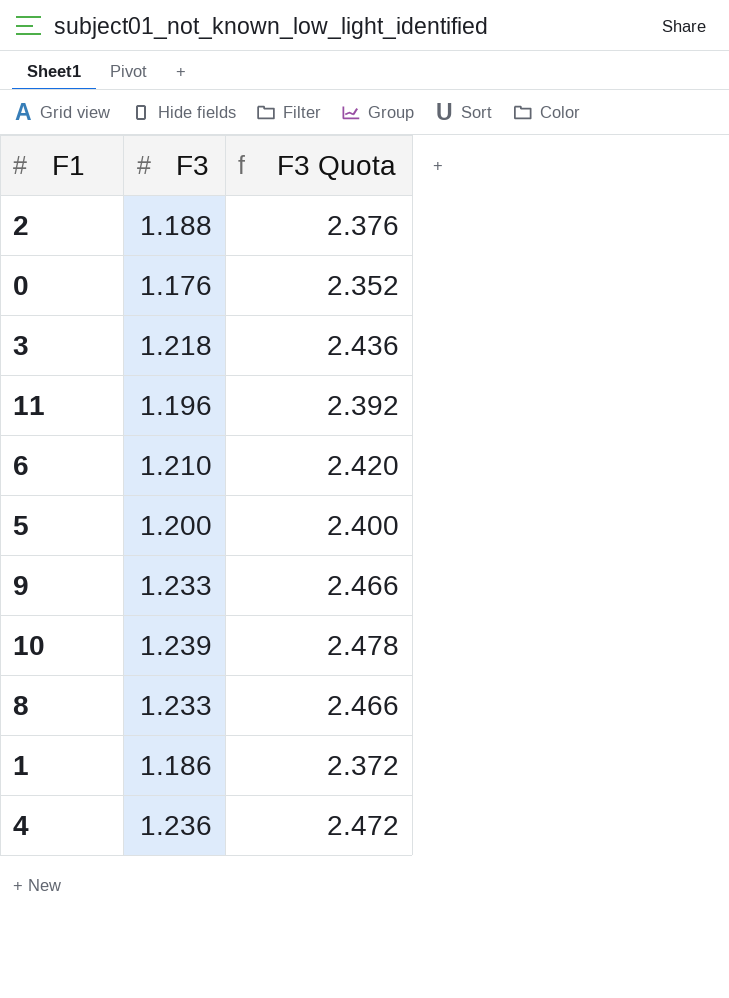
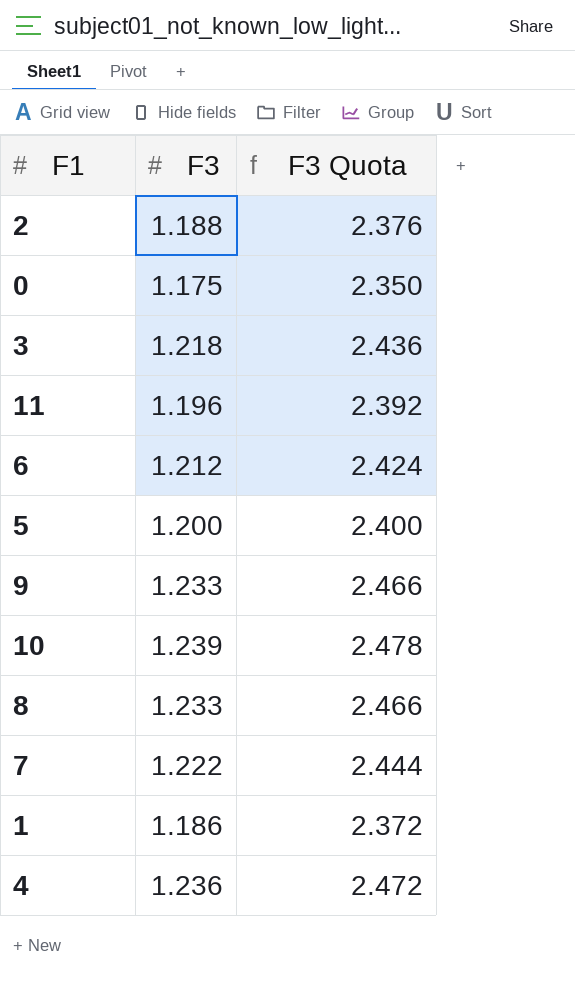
0 | F3: 1.176 -> 1.175
0 | F3 Quota: 2.352 -> 2.350
6 | F3: 1.210 -> 1.212
6 | F3 Quota: 2.420 -> 2.424
row 7: none -> 1.222 | 2.444

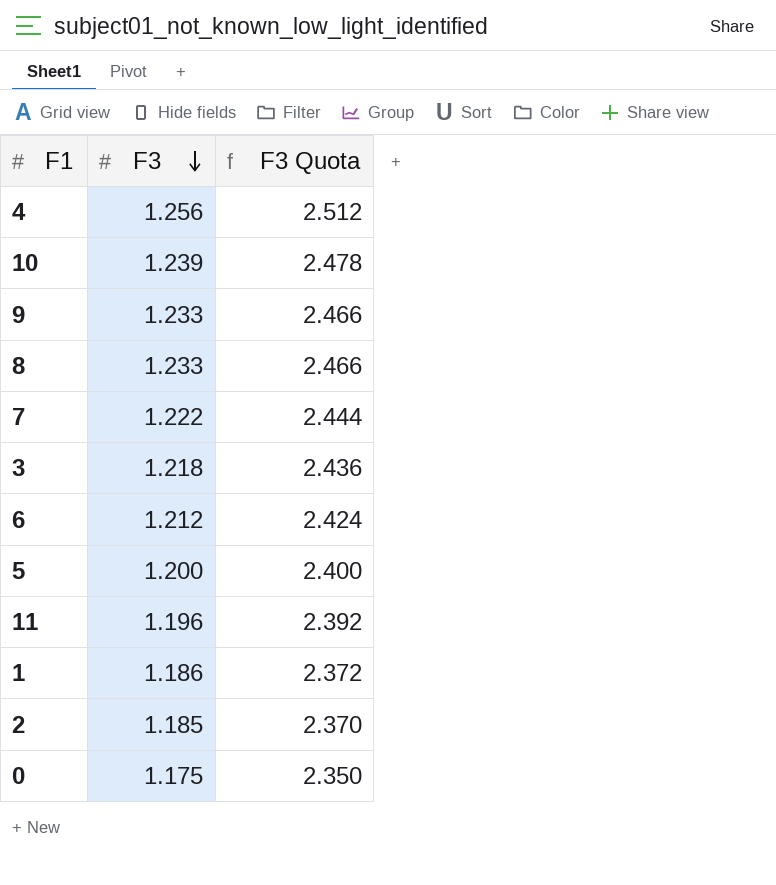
row order: none -> F3 descending
4 | F3: 1.236 -> 1.256
4 | F3 Quota: 2.472 -> 2.512
2 | F3: 1.188 -> 1.185
2 | F3 Quota: 2.376 -> 2.370

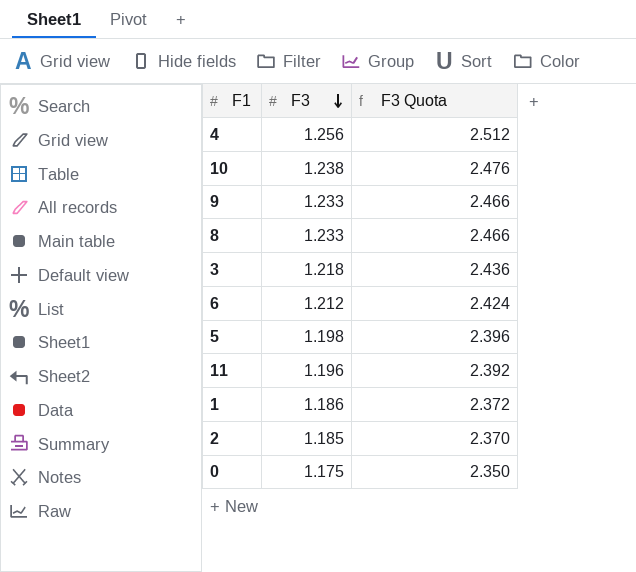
row 7: 1.222 | 2.444 -> none
10 | F3: 1.239 -> 1.238
10 | F3 Quota: 2.478 -> 2.476
5 | F3: 1.200 -> 1.198
5 | F3 Quota: 2.400 -> 2.396

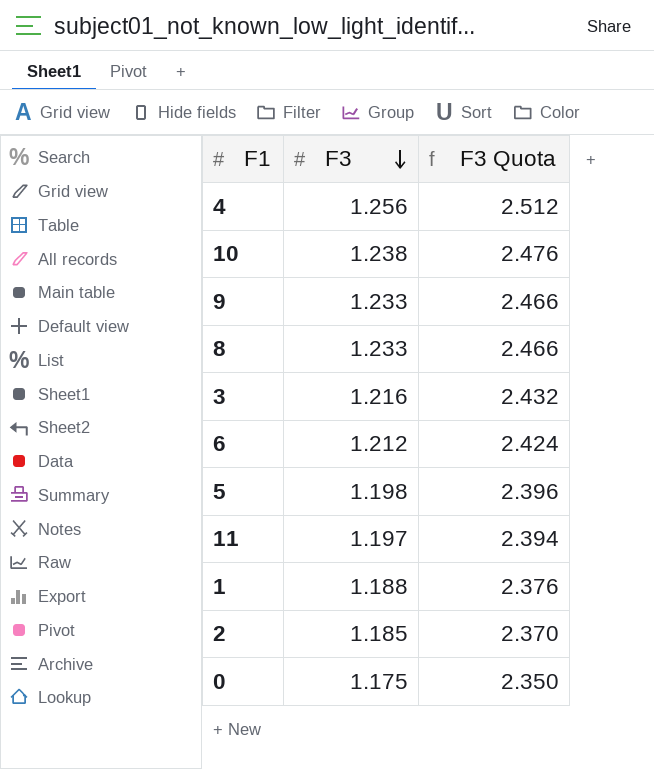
3 | F3: 1.218 -> 1.216
3 | F3 Quota: 2.436 -> 2.432
11 | F3: 1.196 -> 1.197
11 | F3 Quota: 2.392 -> 2.394
1 | F3: 1.186 -> 1.188
1 | F3 Quota: 2.372 -> 2.376

